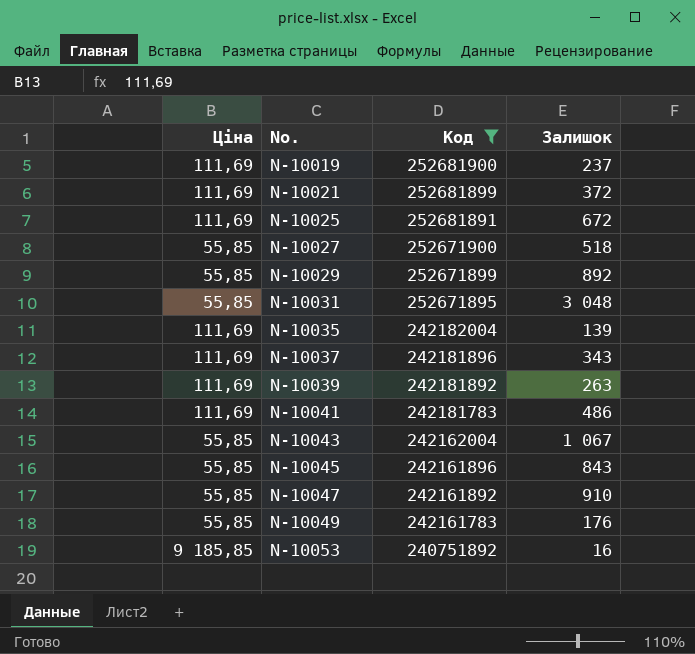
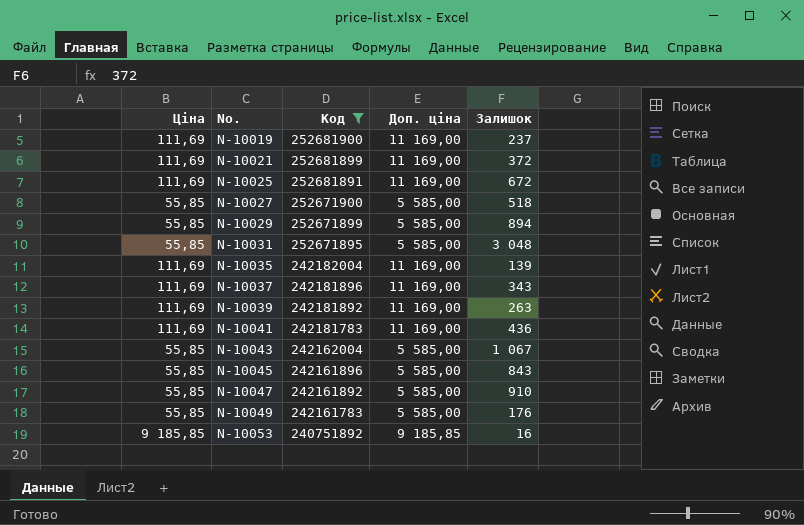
column Доп. ціна | position: none -> 4
N-10029 | Залишок: 892 -> 894
N-10041 | Залишок: 486 -> 436

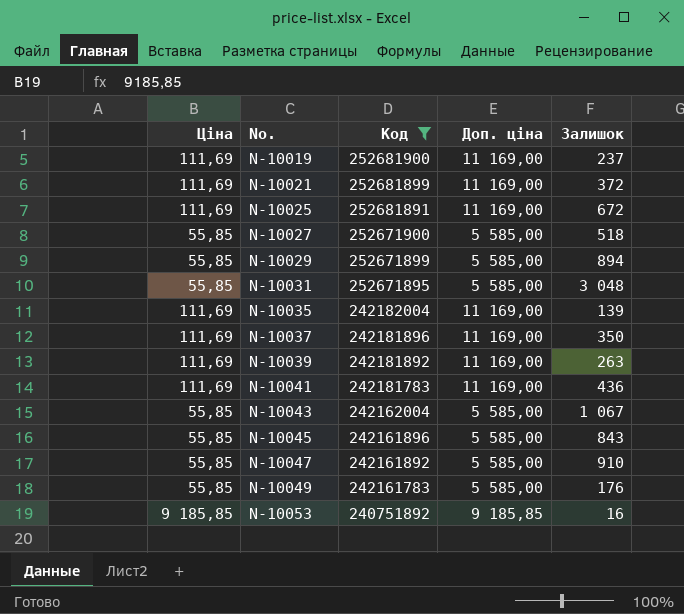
N-10037 | Залишок: 343 -> 350

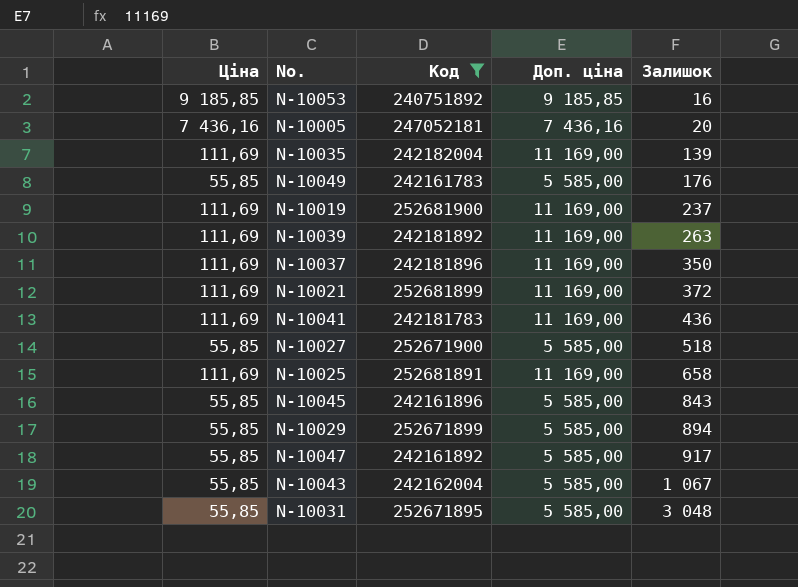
row order: No. ascending -> Залишок ascending
row N-10005: none -> 7 436,16 | 247052181 | 7 436,16 | 20
N-10025 | Залишок: 672 -> 658
N-10047 | Залишок: 910 -> 917

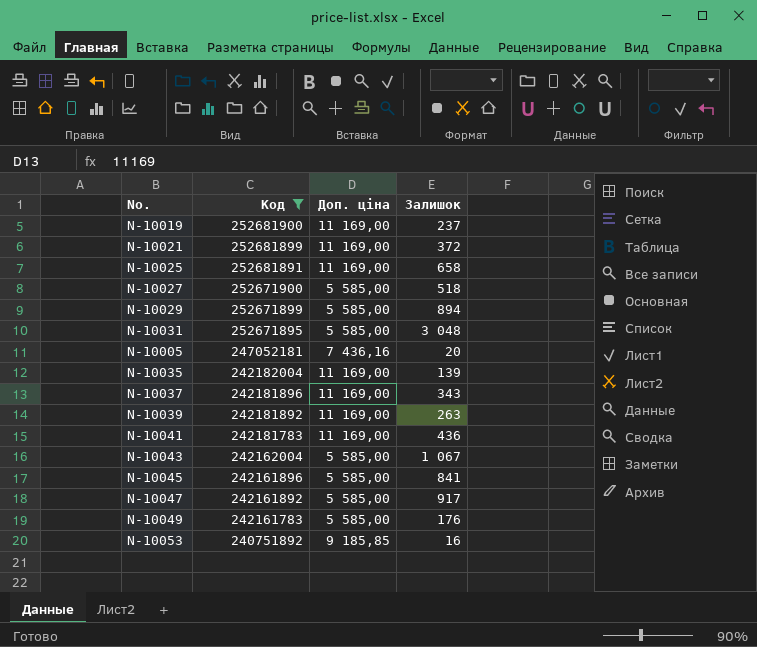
row order: Залишок ascending -> Код descending
column Ціна | position: 1 -> none
N-10037 | Залишок: 350 -> 343
N-10045 | Залишок: 843 -> 841

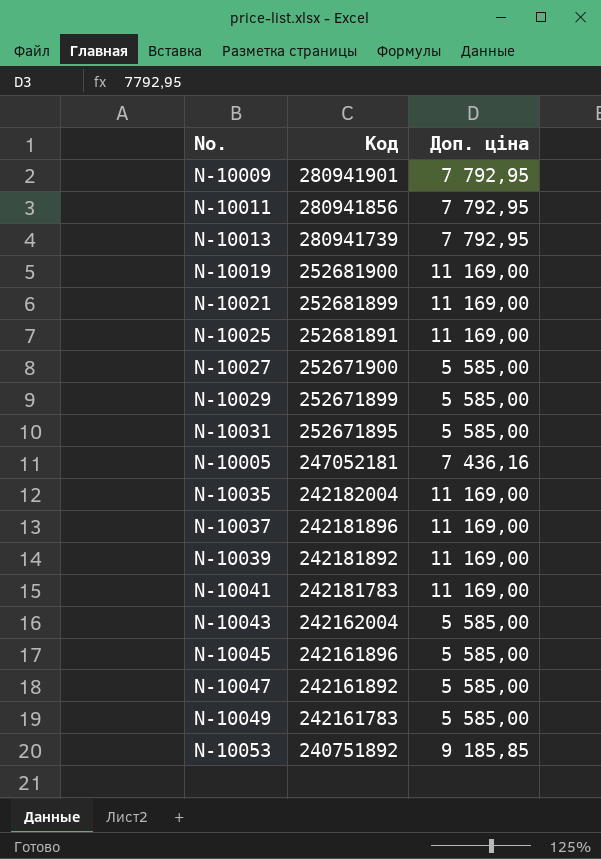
filter: Код <= 252681900 -> none
column Залишок | position: 4 -> none

